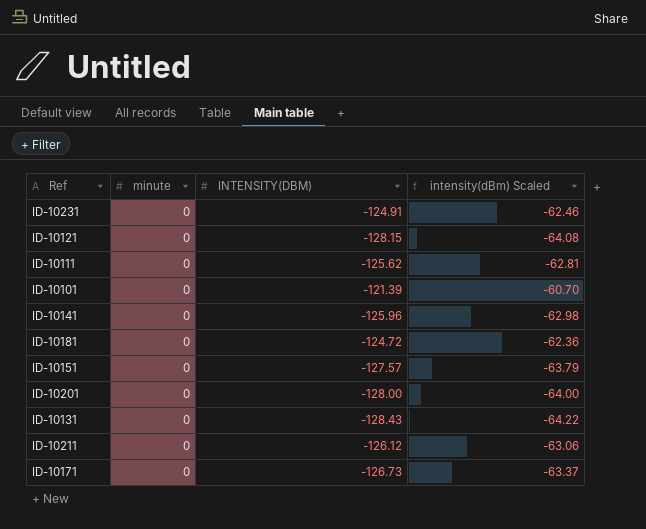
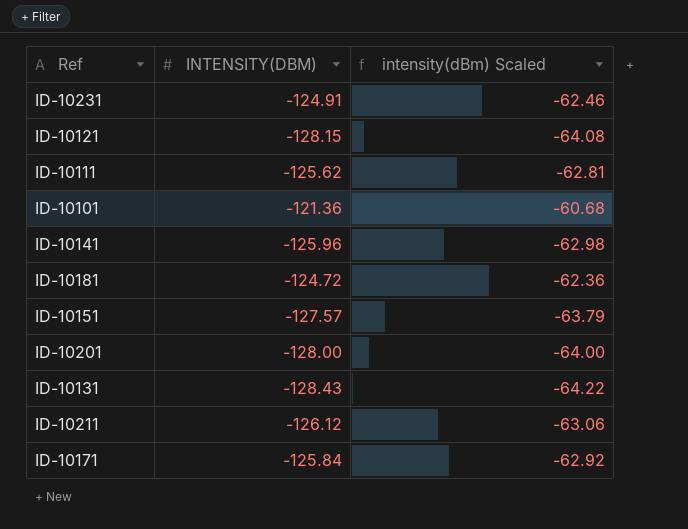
column minute | position: 2 -> none
ID-10101 | INTENSITY(DBM): -121.39 -> -121.36
ID-10101 | intensity(dBm) Scaled: -60.70 -> -60.68
ID-10171 | INTENSITY(DBM): -126.73 -> -125.84
ID-10171 | intensity(dBm) Scaled: -63.37 -> -62.92

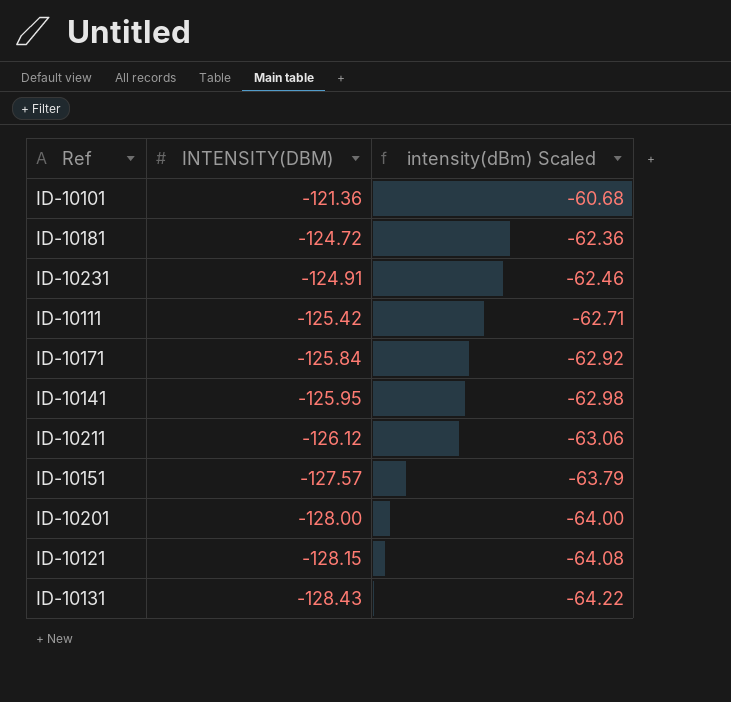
row order: none -> INTENSITY(DBM) descending
ID-10111 | INTENSITY(DBM): -125.62 -> -125.42
ID-10111 | intensity(dBm) Scaled: -62.81 -> -62.71
ID-10141 | INTENSITY(DBM): -125.96 -> -125.95

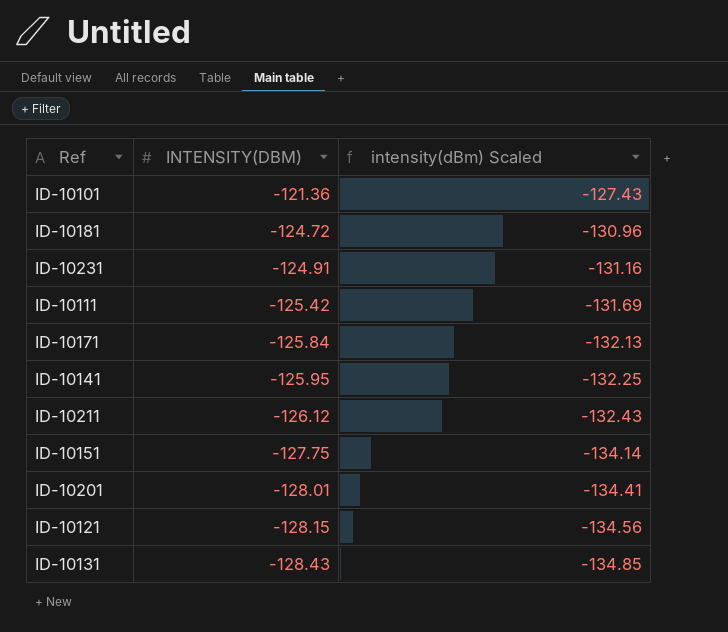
column intensity(dBm) Scaled | formula: [INTENSITY(DBM)] * 0.5 -> [INTENSITY(DBM)] * 1.05
ID-10151 | INTENSITY(DBM): -127.57 -> -127.75
ID-10201 | INTENSITY(DBM): -128.00 -> -128.01

